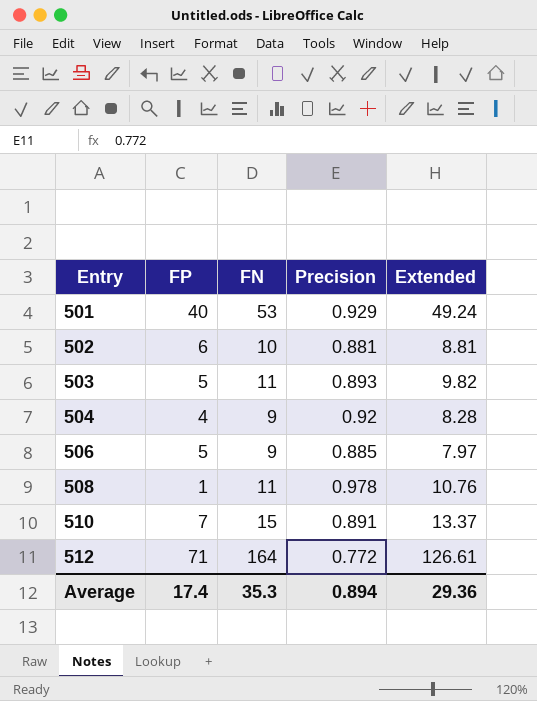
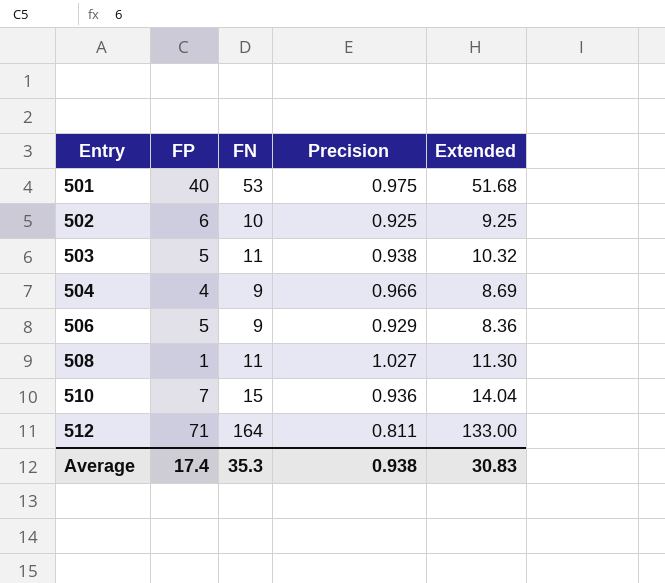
501 | Precision: 0.929 -> 0.975
501 | Extended: 49.24 -> 51.68
502 | Precision: 0.881 -> 0.925
502 | Extended: 8.81 -> 9.25
503 | Precision: 0.893 -> 0.938
503 | Extended: 9.82 -> 10.32
504 | Precision: 0.92 -> 0.966
504 | Extended: 8.28 -> 8.69
506 | Precision: 0.885 -> 0.929
506 | Extended: 7.97 -> 8.36
508 | Precision: 0.978 -> 1.027
508 | Extended: 10.76 -> 11.30
510 | Precision: 0.891 -> 0.936
510 | Extended: 13.37 -> 14.04
512 | Precision: 0.772 -> 0.811
512 | Extended: 126.61 -> 133.00
Average | Precision: 0.894 -> 0.938
Average | Extended: 29.36 -> 30.83

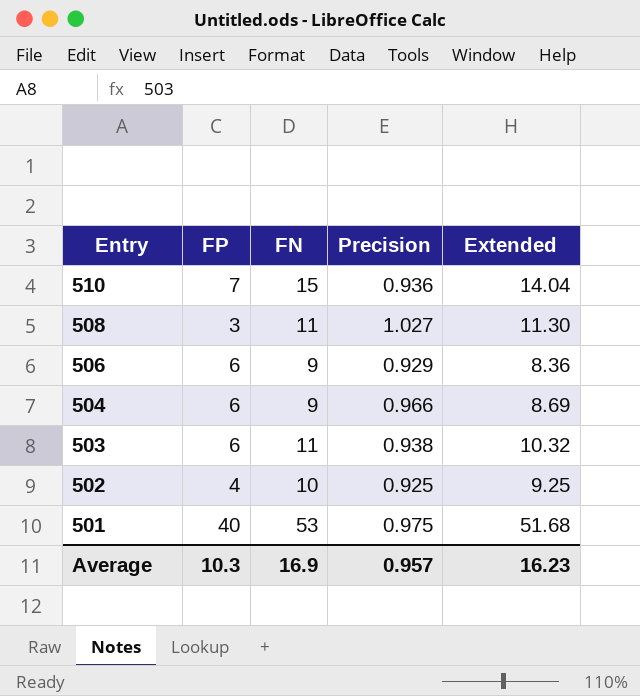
row order: Entry ascending -> Entry descending
row 512: 71 | 164 | 0.811 | 133.00 -> none
508 | FP: 1 -> 3
506 | FP: 5 -> 6
504 | FP: 4 -> 6
503 | FP: 5 -> 6
502 | FP: 6 -> 4
Average | FP: 17.4 -> 10.3
Average | FN: 35.3 -> 16.9
Average | Precision: 0.938 -> 0.957
Average | Extended: 30.83 -> 16.23

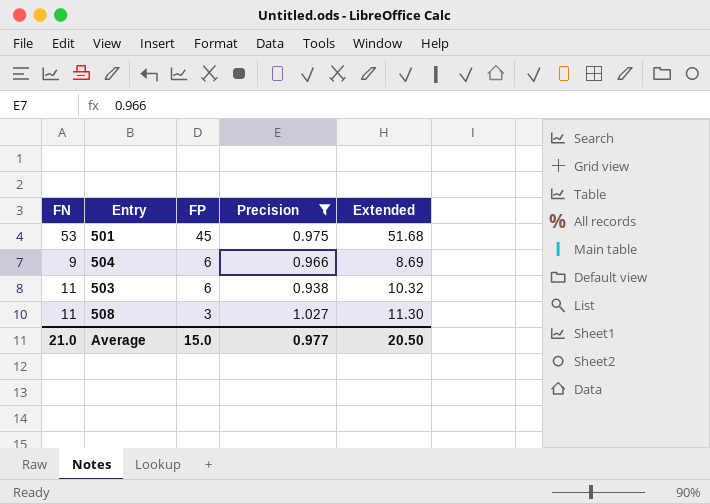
filter: none -> Precision >= 0.938
row order: Entry descending -> FP descending
column FN | position: 3 -> 1
501 | FP: 40 -> 45
Average | FN: 16.9 -> 21.0
Average | FP: 10.3 -> 15.0
Average | Precision: 0.957 -> 0.977
Average | Extended: 16.23 -> 20.50

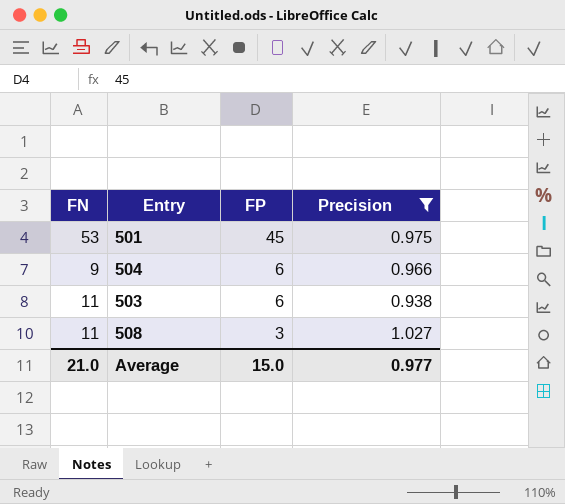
column Extended | formula: [FN] * [Precision] -> none

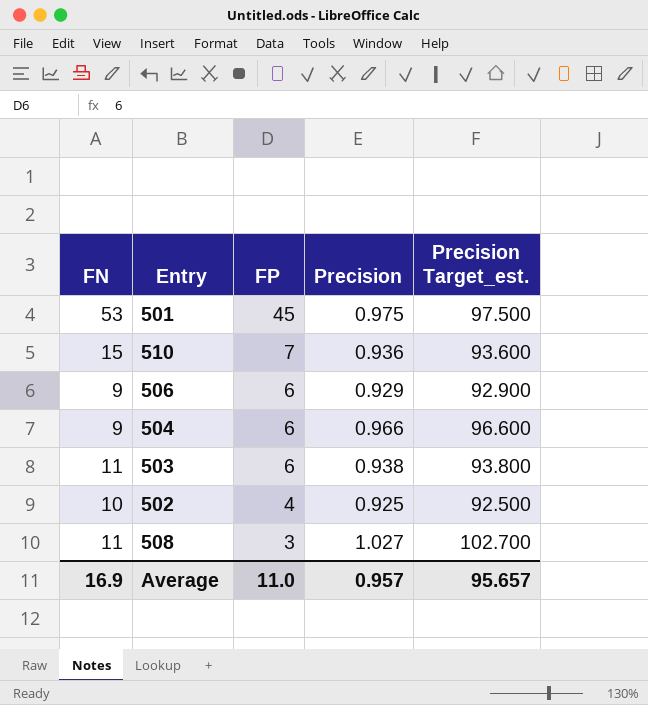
filter: Precision >= 0.938 -> none
column Precision Target_est. | formula: none -> [Precision] * 100
Average | FN: 21.0 -> 16.9
Average | FP: 15.0 -> 11.0
Average | Precision: 0.977 -> 0.957

